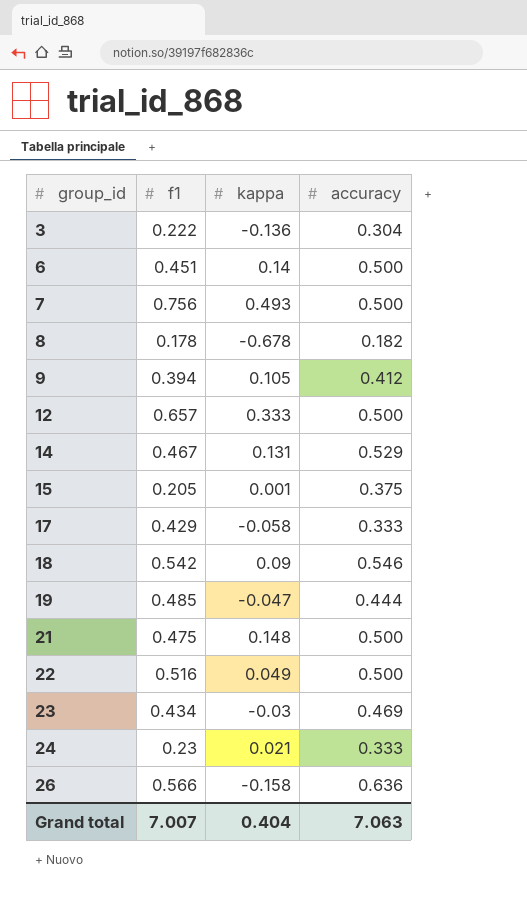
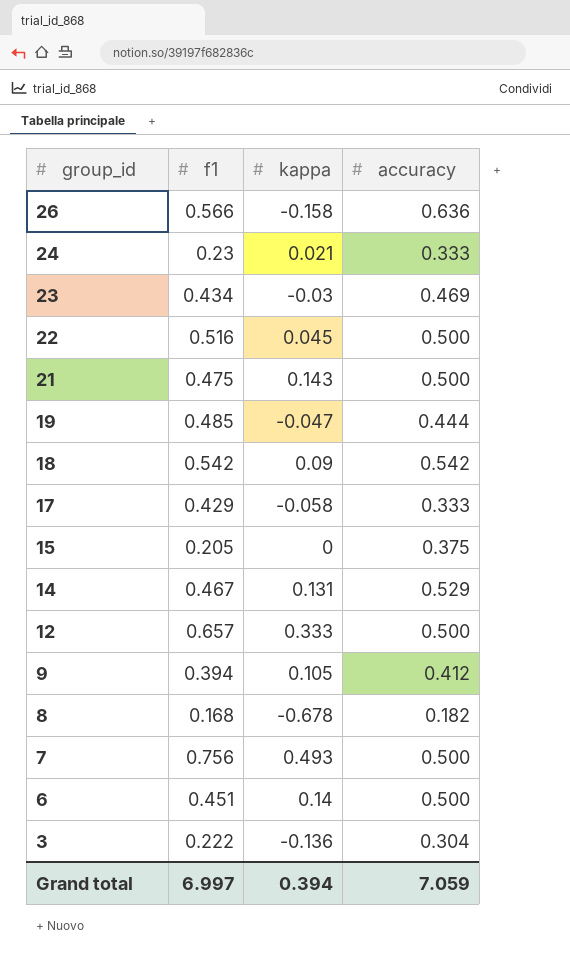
row order: group_id ascending -> group_id descending
22 | kappa: 0.049 -> 0.045
21 | kappa: 0.148 -> 0.143
18 | accuracy: 0.546 -> 0.542
15 | kappa: 0.001 -> 0
8 | f1: 0.178 -> 0.168
Grand total | f1: 7.007 -> 6.997
Grand total | kappa: 0.404 -> 0.394
Grand total | accuracy: 7.063 -> 7.059

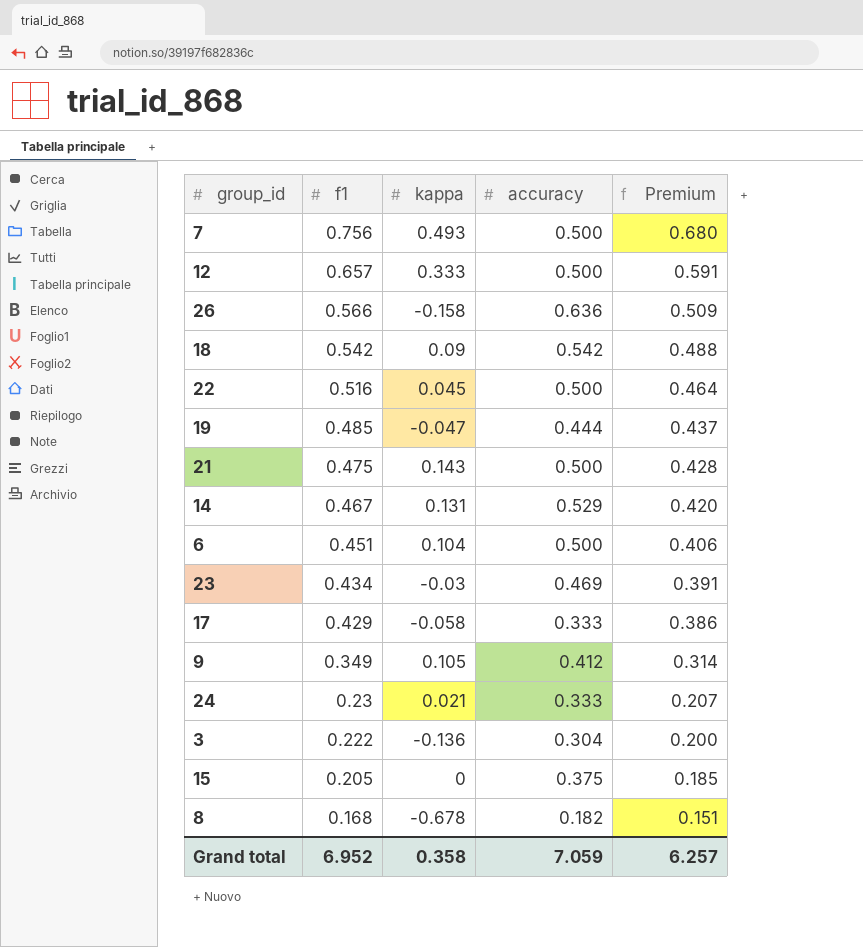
row order: group_id descending -> f1 descending
column Premium | formula: none -> [f1] * 0.9
6 | kappa: 0.14 -> 0.104
9 | f1: 0.394 -> 0.349
Grand total | f1: 6.997 -> 6.952
Grand total | kappa: 0.394 -> 0.358

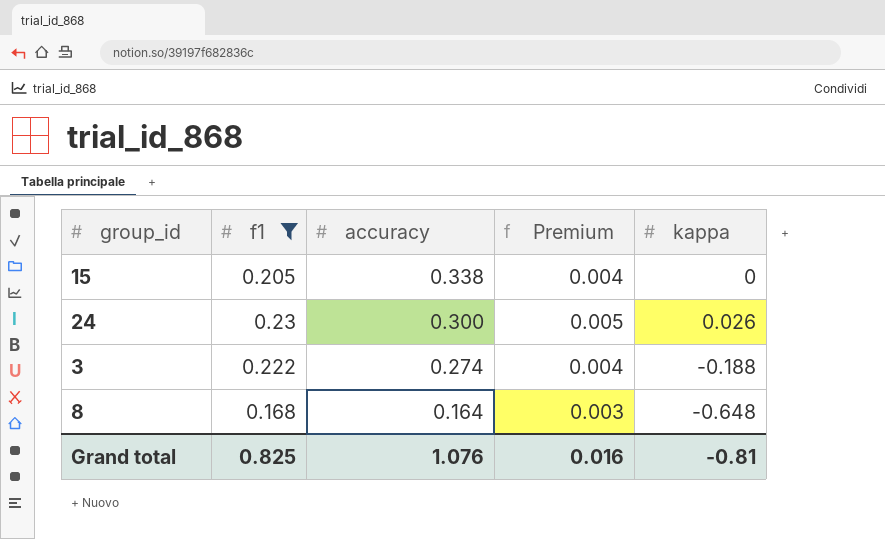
filter: none -> f1 <= 0.23
row order: f1 descending -> accuracy descending
column Premium | formula: [f1] * 0.9 -> [f1] * 0.02
column kappa | position: 3 -> 5
15 | accuracy: 0.375 -> 0.338
24 | accuracy: 0.333 -> 0.300
24 | kappa: 0.021 -> 0.026
3 | accuracy: 0.304 -> 0.274
3 | kappa: -0.136 -> -0.188
8 | accuracy: 0.182 -> 0.164
8 | kappa: -0.678 -> -0.648
Grand total | f1: 6.952 -> 0.825
Grand total | accuracy: 7.059 -> 1.076
Grand total | Premium: 6.257 -> 0.016
Grand total | kappa: 0.358 -> -0.81

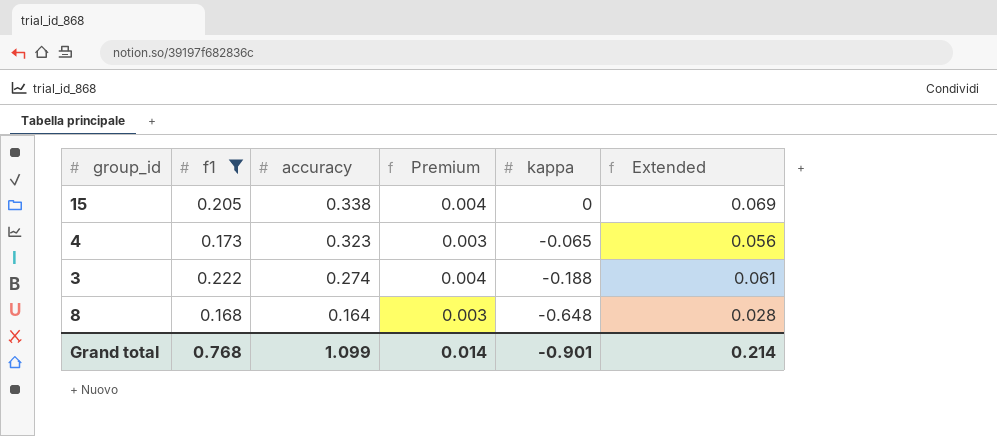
column Extended | formula: none -> [f1] * [accuracy]
row 24: 0.23 | 0.300 | 0.005 | 0.026 -> none
row 4: none -> 0.173 | 0.323 | 0.003 | -0.065 | 0.056
Grand total | f1: 0.825 -> 0.768
Grand total | accuracy: 1.076 -> 1.099
Grand total | Premium: 0.016 -> 0.014
Grand total | kappa: -0.81 -> -0.901

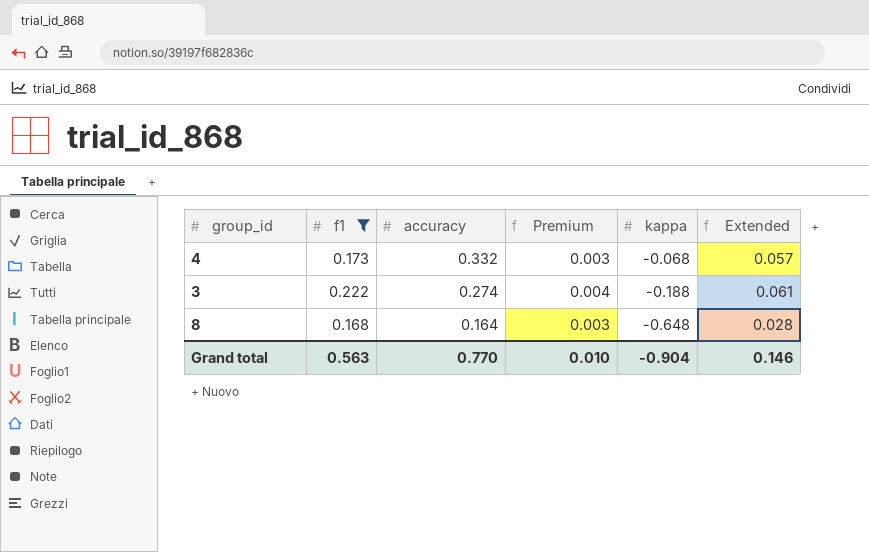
row 15: 0.205 | 0.338 | 0.004 | 0 | 0.069 -> none
4 | accuracy: 0.323 -> 0.332
4 | kappa: -0.065 -> -0.068
4 | Extended: 0.056 -> 0.057
Grand total | f1: 0.768 -> 0.563
Grand total | accuracy: 1.099 -> 0.770
Grand total | Premium: 0.014 -> 0.010
Grand total | kappa: -0.901 -> -0.904
Grand total | Extended: 0.214 -> 0.146

